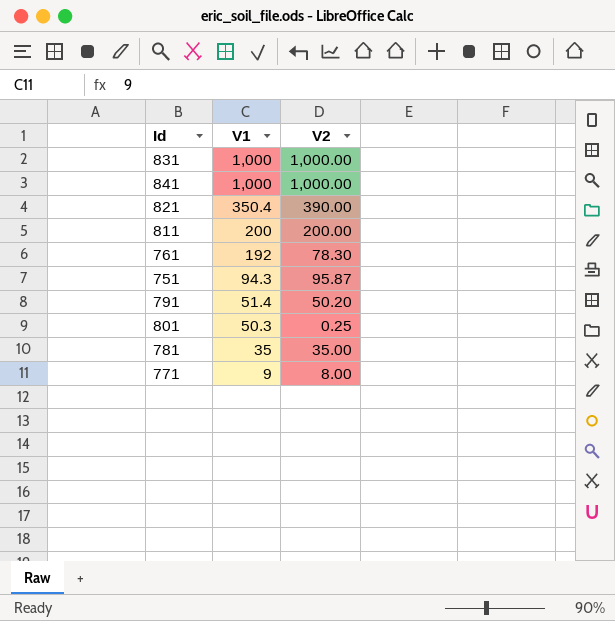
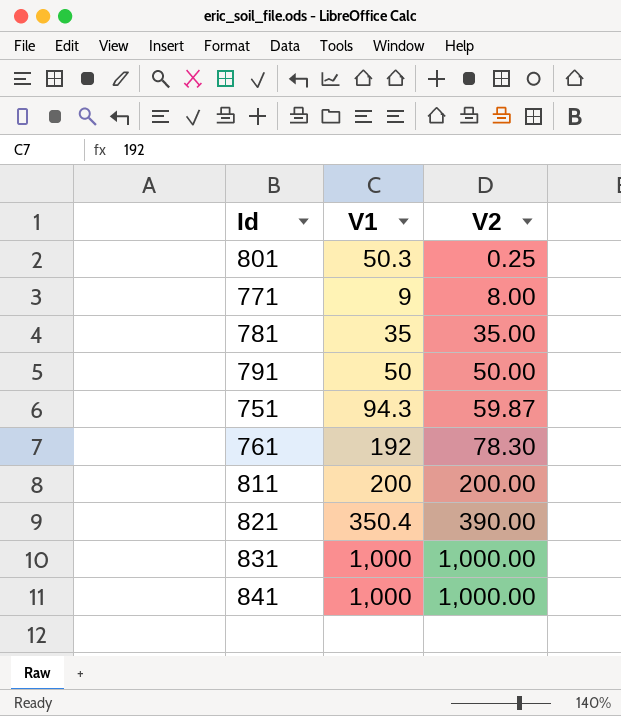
row order: V1 descending -> V2 ascending
791 | V1: 51.4 -> 50
791 | V2: 50.20 -> 50.00
751 | V2: 95.87 -> 59.87

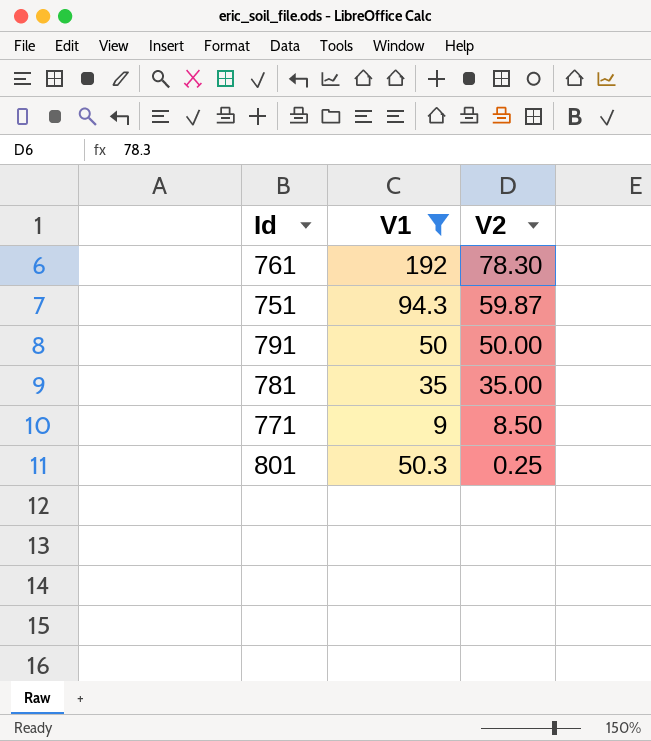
filter: none -> V1 <= 192
row order: V2 ascending -> V2 descending
771 | V2: 8.00 -> 8.50

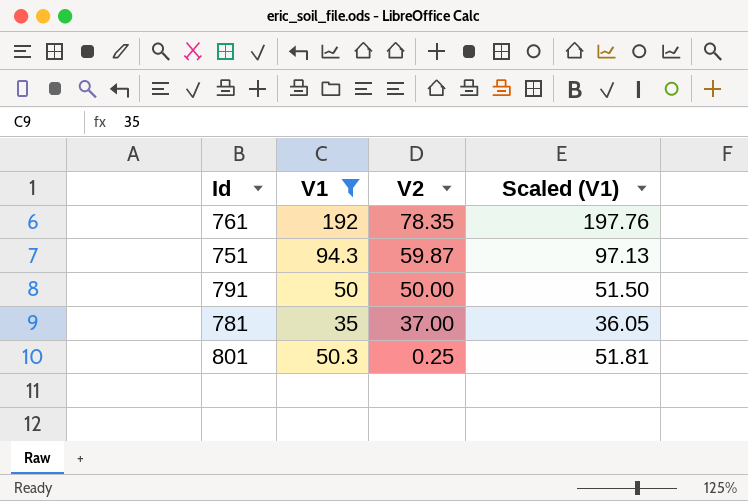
column Scaled (V1) | formula: none -> [V1] * 1.03
row 771: 9 | 8.50 -> none
761 | V2: 78.30 -> 78.35
781 | V2: 35.00 -> 37.00

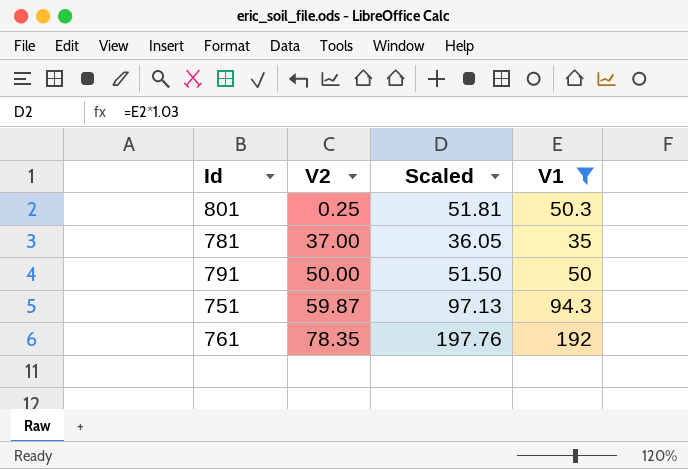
row order: V2 descending -> V2 ascending
column name: Scaled (V1) -> Scaled
column V1 | position: 2 -> 4

